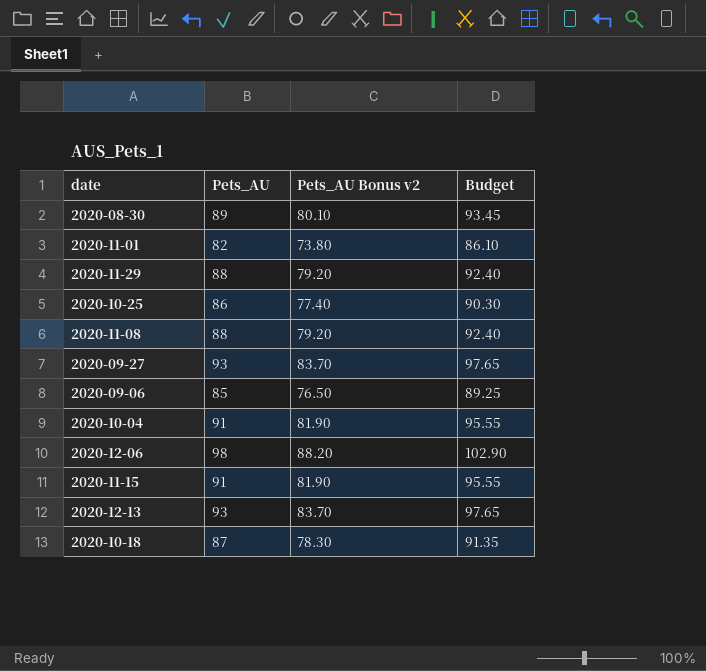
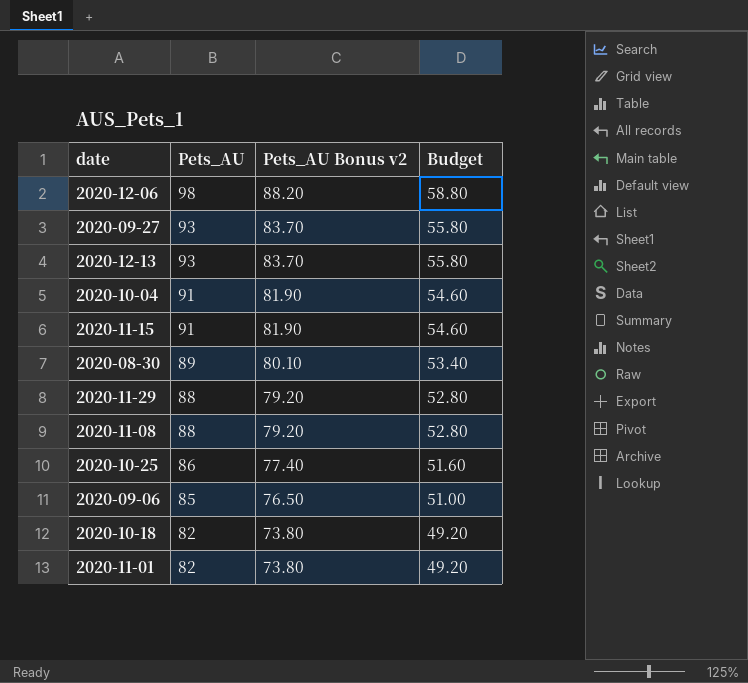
row order: none -> Pets_AU descending
column Budget | formula: [Pets_AU] * 1.05 -> [Pets_AU] * 0.6
2020-10-18 | Pets_AU: 87 -> 82
2020-10-18 | Pets_AU Bonus v2: 78.30 -> 73.80

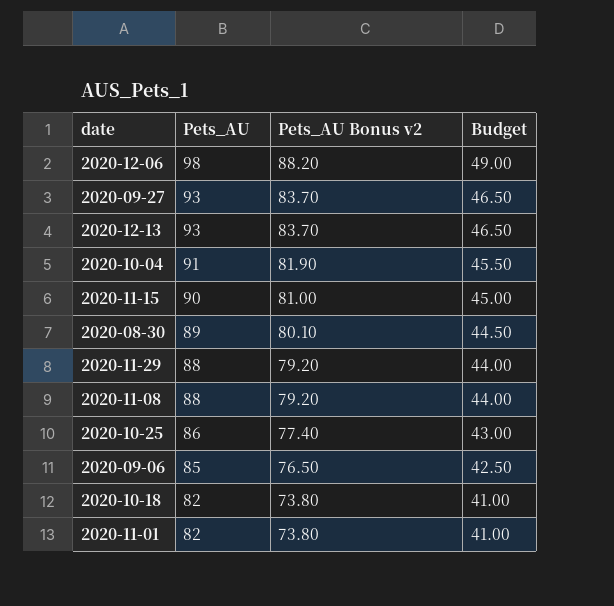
column Budget | formula: [Pets_AU] * 0.6 -> [Pets_AU] * 0.5
2020-11-15 | Pets_AU: 91 -> 90
2020-11-15 | Pets_AU Bonus v2: 81.90 -> 81.00

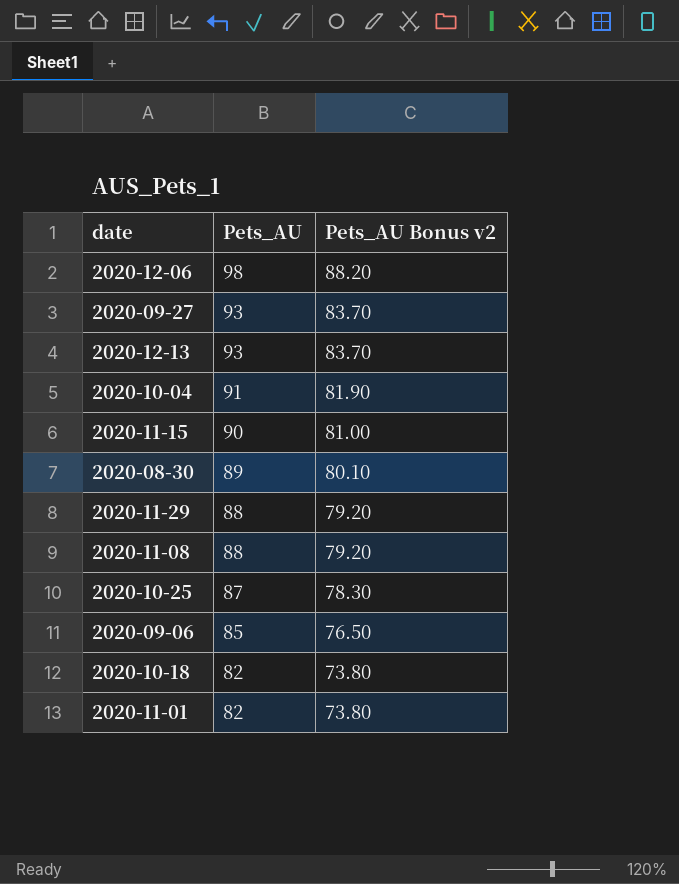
column Budget | formula: [Pets_AU] * 0.5 -> none
2020-10-25 | Pets_AU: 86 -> 87
2020-10-25 | Pets_AU Bonus v2: 77.40 -> 78.30

